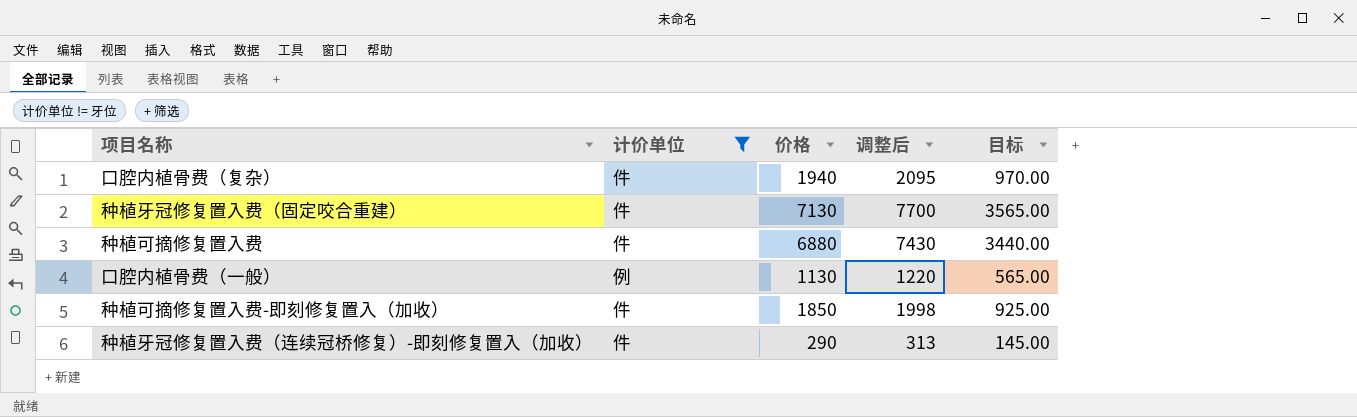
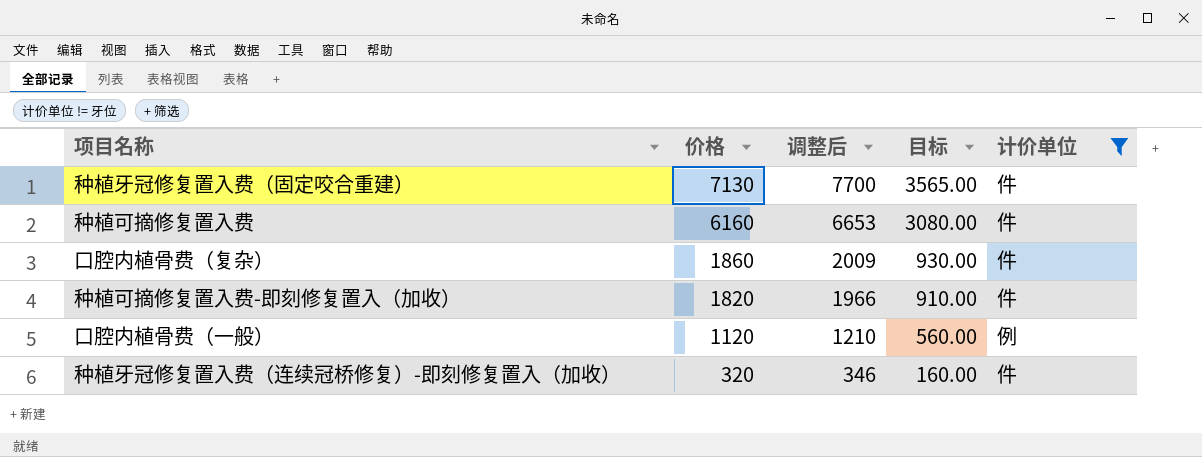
row order: none -> 价格 descending
column 计价单位 | position: 2 -> 5
种植可摘修复置入费 | 价格: 6880 -> 6160
种植可摘修复置入费 | 调整后: 7430 -> 6653
种植可摘修复置入费 | 目标: 3440.00 -> 3080.00
口腔内植骨费（复杂） | 价格: 1940 -> 1860
口腔内植骨费（复杂） | 调整后: 2095 -> 2009
口腔内植骨费（复杂） | 目标: 970.00 -> 930.00
种植可摘修复置入费-即刻修复置入（加收） | 价格: 1850 -> 1820
种植可摘修复置入费-即刻修复置入（加收） | 调整后: 1998 -> 1966
种植可摘修复置入费-即刻修复置入（加收） | 目标: 925.00 -> 910.00
口腔内植骨费（一般） | 价格: 1130 -> 1120
口腔内植骨费（一般） | 调整后: 1220 -> 1210
口腔内植骨费（一般） | 目标: 565.00 -> 560.00
种植牙冠修复置入费（连续冠桥修复）-即刻修复置入（加收） | 价格: 290 -> 320
种植牙冠修复置入费（连续冠桥修复）-即刻修复置入（加收） | 调整后: 313 -> 346
种植牙冠修复置入费（连续冠桥修复）-即刻修复置入（加收） | 目标: 145.00 -> 160.00

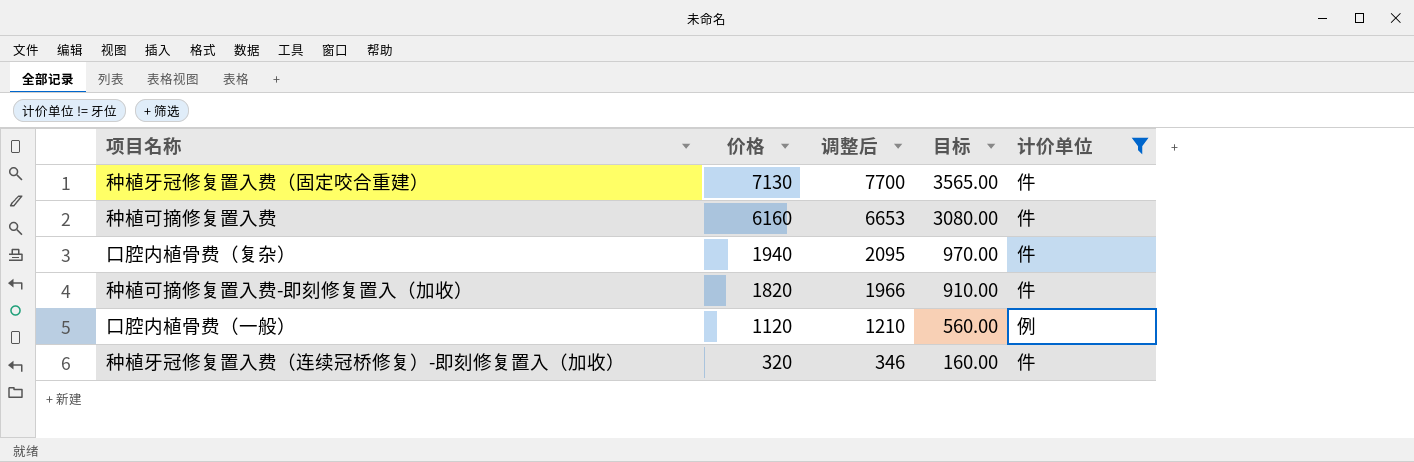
口腔内植骨费（复杂） | 价格: 1860 -> 1940
口腔内植骨费（复杂） | 调整后: 2009 -> 2095
口腔内植骨费（复杂） | 目标: 930.00 -> 970.00

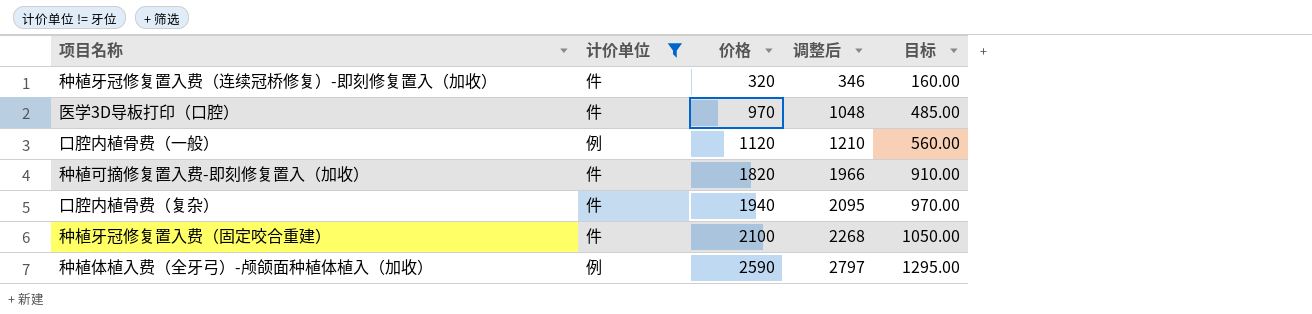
row order: 价格 descending -> 价格 ascending
column 计价单位 | position: 5 -> 2
row 种植可摘修复置入费: 6160 | 6653 | 3080.00 | 件 -> none
row 医学3D导板打印（口腔）: none -> 件 | 970 | 1048 | 485.00
种植牙冠修复置入费（固定咬合重建） | 价格: 7130 -> 2100
种植牙冠修复置入费（固定咬合重建） | 调整后: 7700 -> 2268
种植牙冠修复置入费（固定咬合重建） | 目标: 3565.00 -> 1050.00
row 种植体植入费（全牙弓）-颅颌面种植体植入（加收）: none -> 例 | 2590 | 2797 | 1295.00

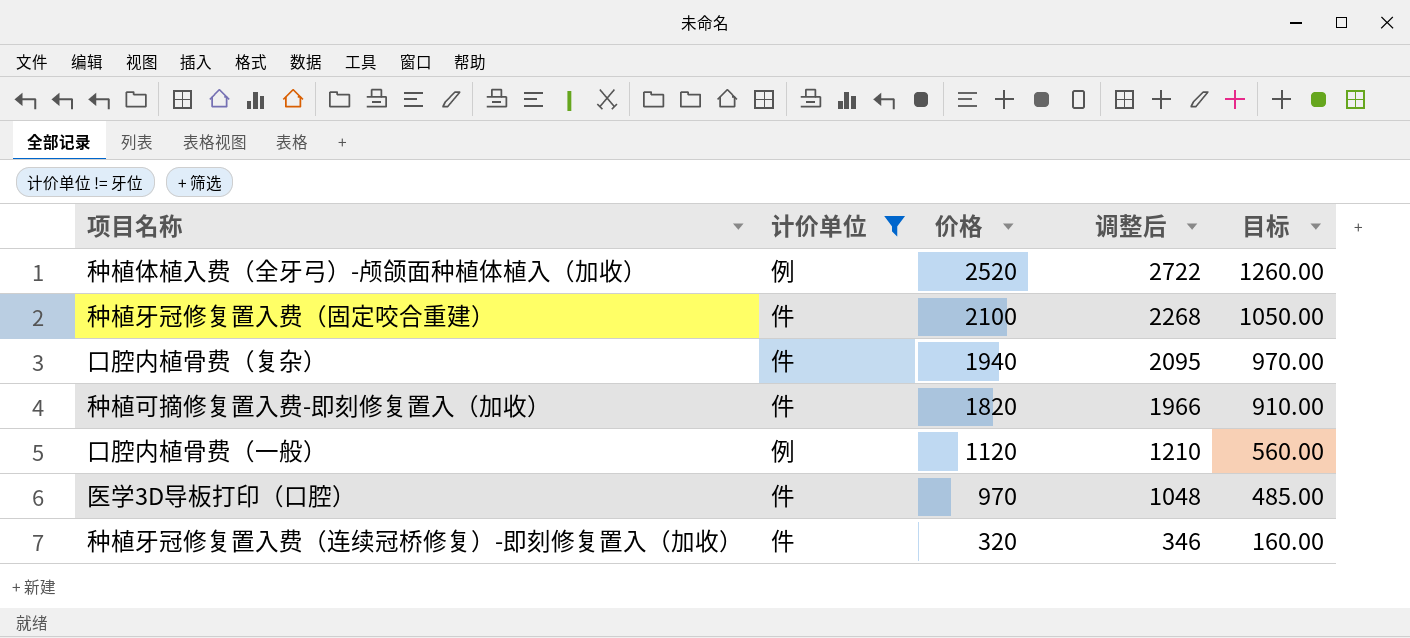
row order: 价格 ascending -> 价格 descending
种植体植入费（全牙弓）-颅颌面种植体植入（加收） | 价格: 2590 -> 2520
种植体植入费（全牙弓）-颅颌面种植体植入（加收） | 调整后: 2797 -> 2722
种植体植入费（全牙弓）-颅颌面种植体植入（加收） | 目标: 1295.00 -> 1260.00

